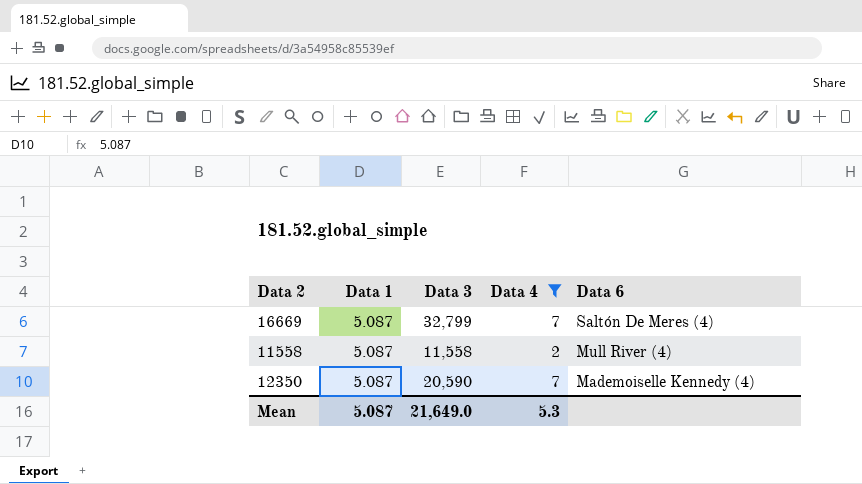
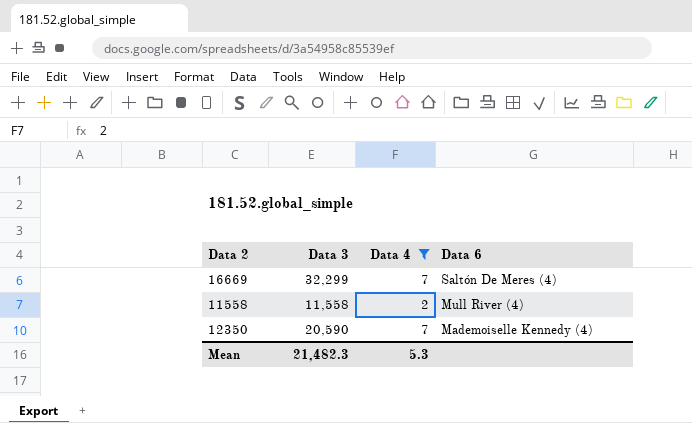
column Data 1 | position: 2 -> none
16669 | Data 3: 32,799 -> 32,299
Mean | Data 3: 21,649.0 -> 21,482.3

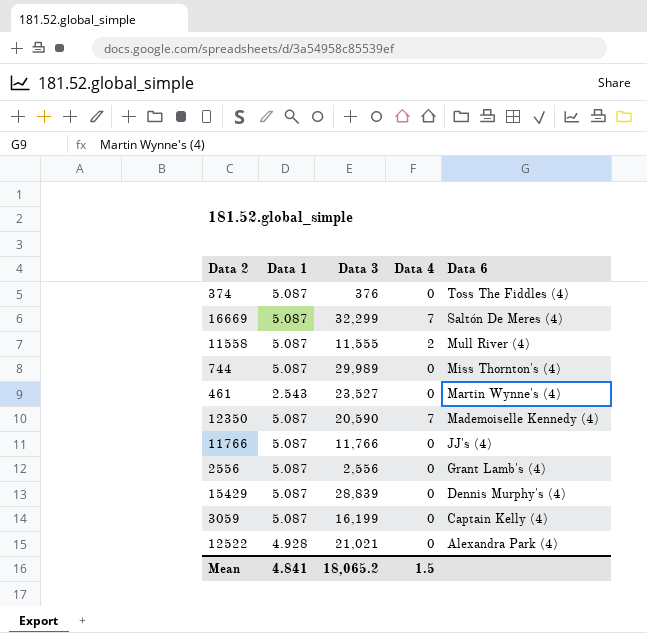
filter: Data 4 != 0 -> none
column Data 1 | position: none -> 2
11558 | Data 3: 11,558 -> 11,555
Mean | Data 3: 21,482.3 -> 18,065.2
Mean | Data 4: 5.3 -> 1.5

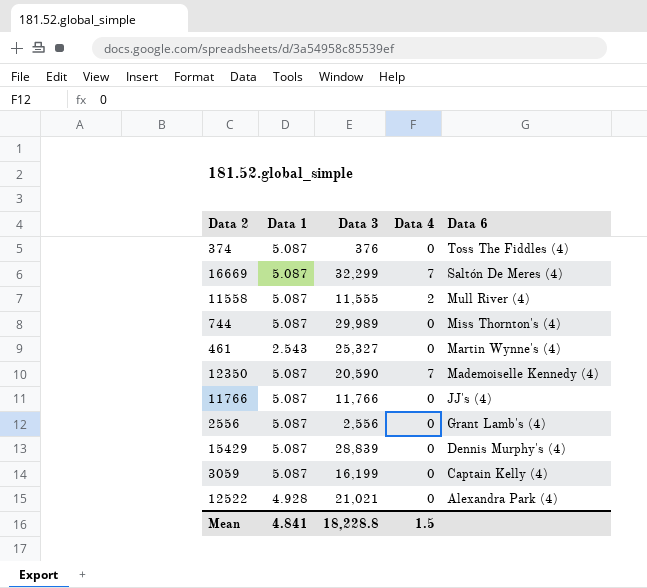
461 | Data 3: 23,527 -> 25,327
Mean | Data 3: 18,065.2 -> 18,228.8

